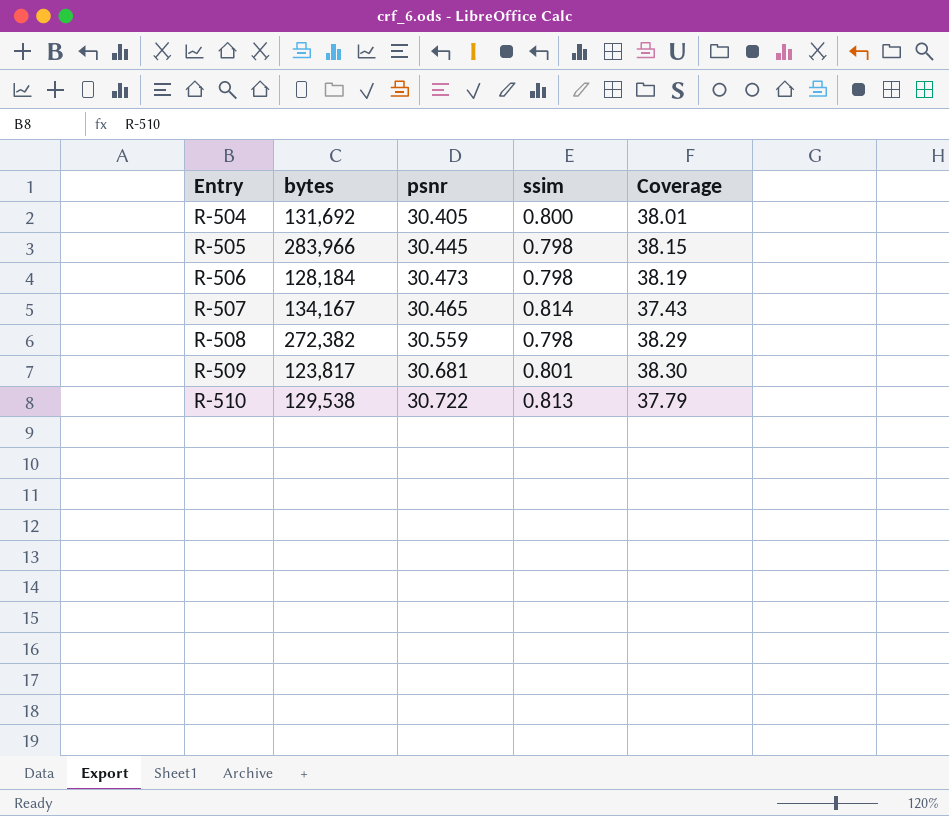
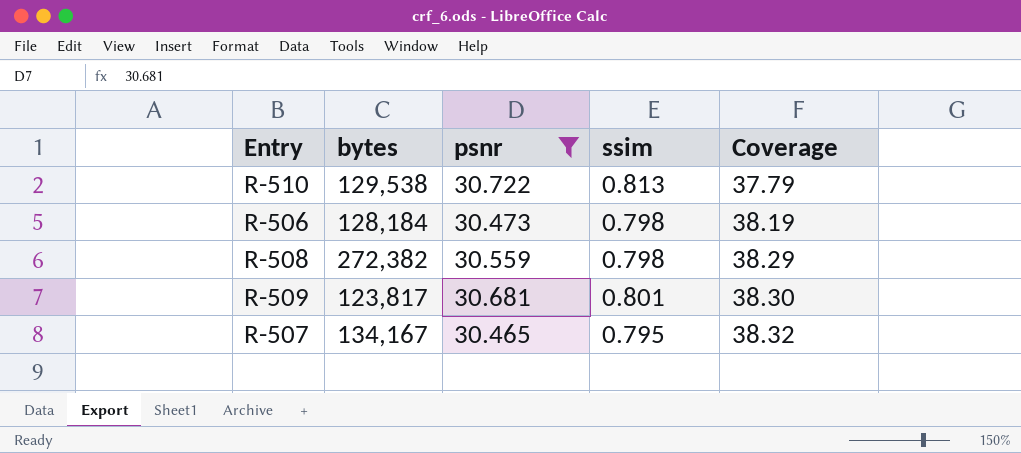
filter: none -> psnr >= 30.465
row order: Entry ascending -> Coverage ascending
R-507 | ssim: 0.814 -> 0.795
R-507 | Coverage: 37.43 -> 38.32

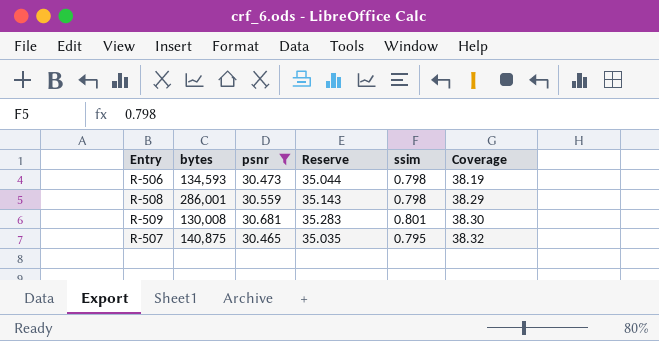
column Reserve | formula: none -> [psnr] * 1.15
row R-510: 129,538 | 30.722 | 0.813 | 37.79 -> none
R-506 | bytes: 128,184 -> 134,593
R-508 | bytes: 272,382 -> 286,001
R-509 | bytes: 123,817 -> 130,008
R-507 | bytes: 134,167 -> 140,875

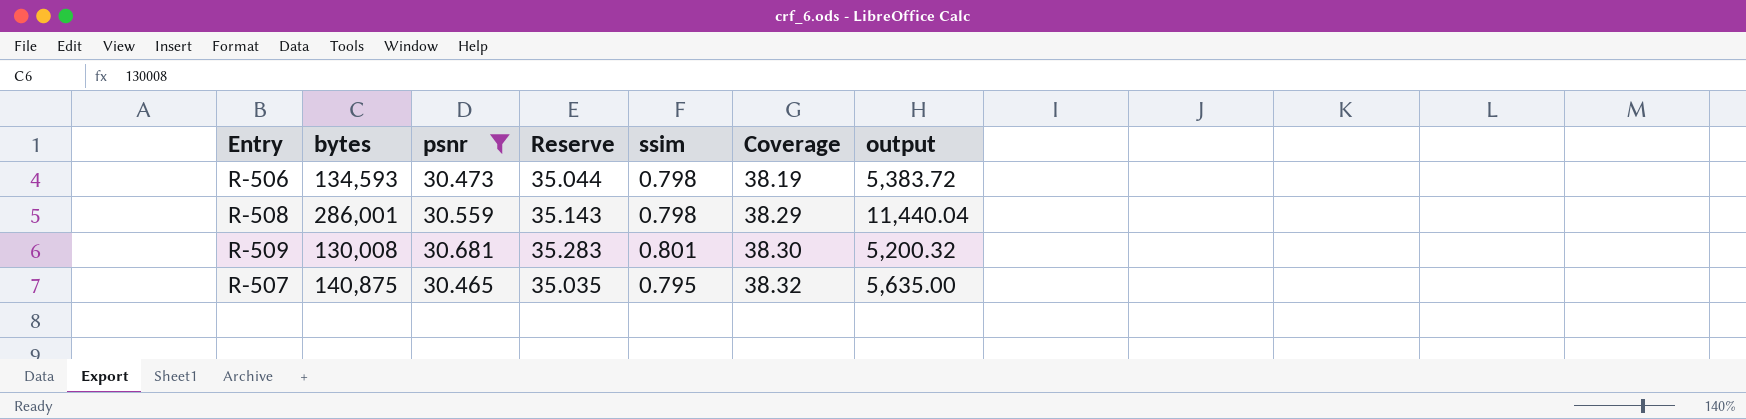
column output | formula: none -> [bytes] * 0.04

